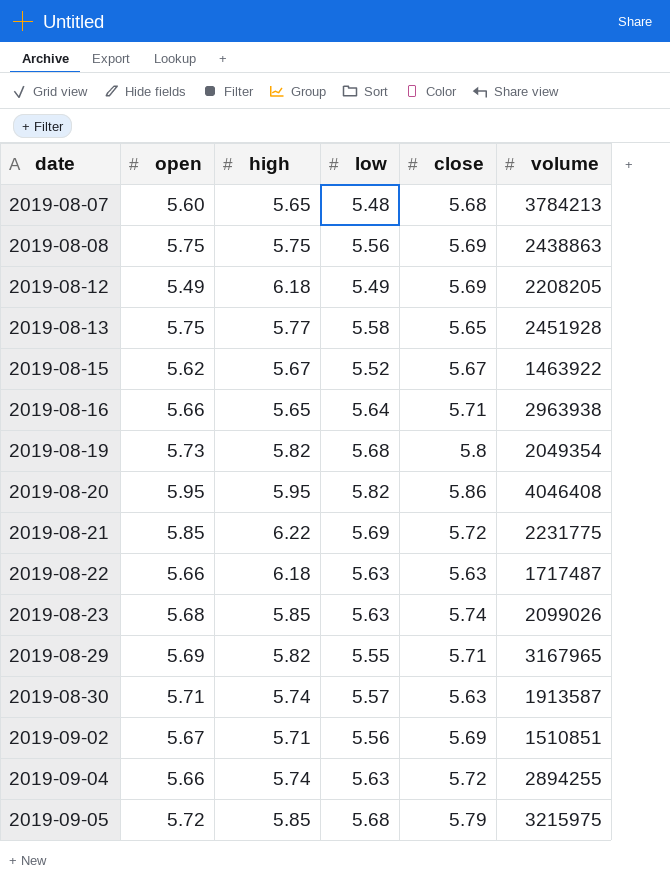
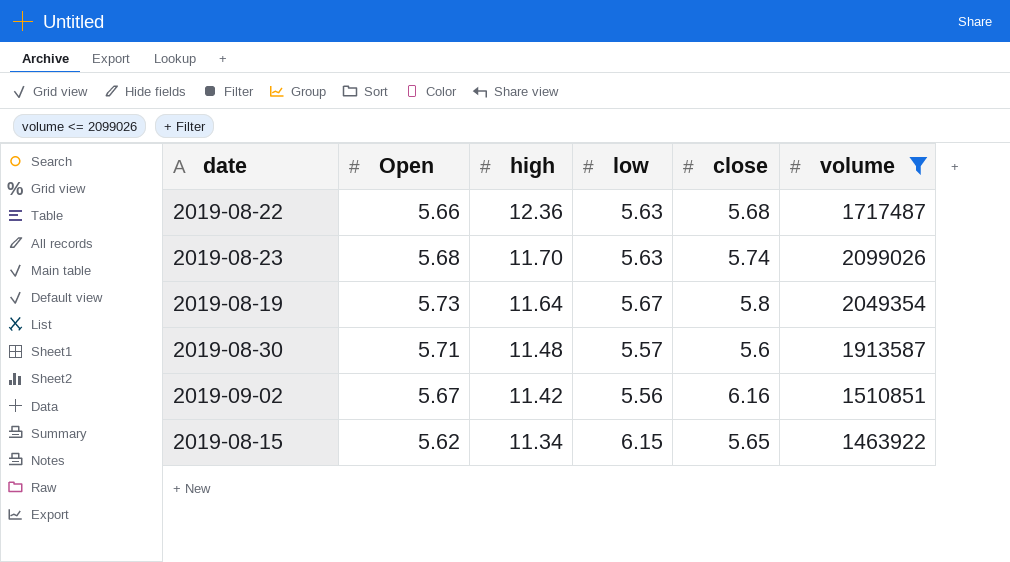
filter: none -> volume <= 2099026
row order: date ascending -> high descending
column name: open -> Open
2019-08-22 | high: 6.18 -> 12.36
2019-08-22 | close: 5.63 -> 5.68
2019-08-23 | high: 5.85 -> 11.70
2019-08-19 | high: 5.82 -> 11.64
2019-08-19 | low: 5.68 -> 5.67
2019-08-30 | high: 5.74 -> 11.48
2019-08-30 | close: 5.63 -> 5.6
2019-09-02 | high: 5.71 -> 11.42
2019-09-02 | close: 5.69 -> 6.16
2019-08-15 | high: 5.67 -> 11.34
2019-08-15 | low: 5.52 -> 6.15
2019-08-15 | close: 5.67 -> 5.65

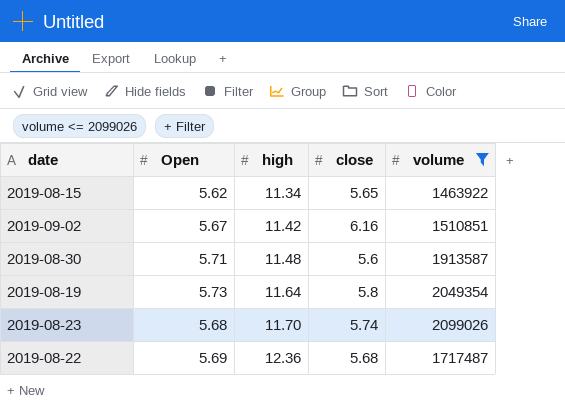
row order: high descending -> high ascending
column low | position: 4 -> none
2019-08-22 | Open: 5.66 -> 5.69

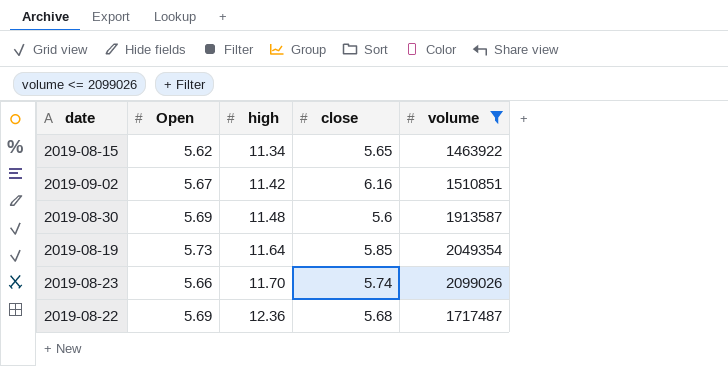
2019-08-30 | Open: 5.71 -> 5.69
2019-08-19 | close: 5.8 -> 5.85
2019-08-23 | Open: 5.68 -> 5.66

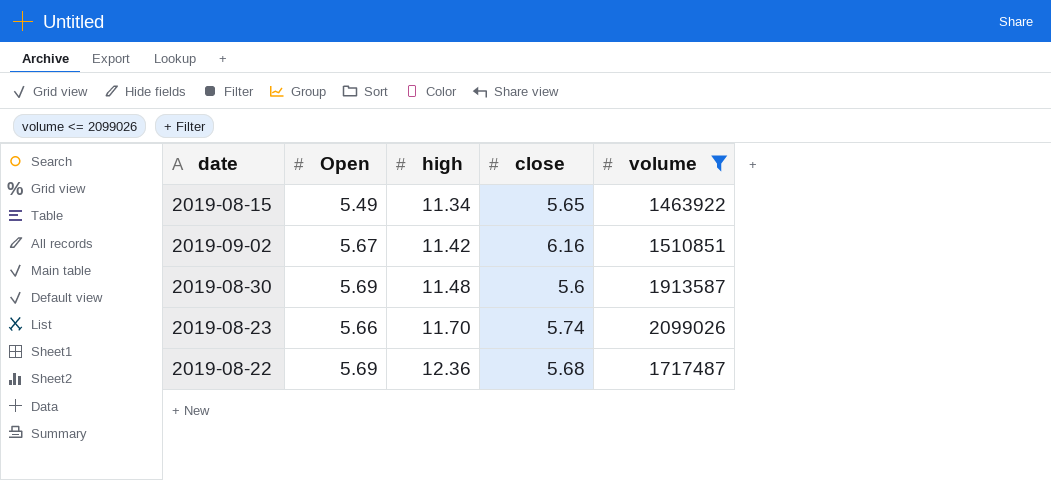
row 2019-08-19: 5.73 | 11.64 | 5.85 | 2049354 -> none
2019-08-15 | Open: 5.62 -> 5.49

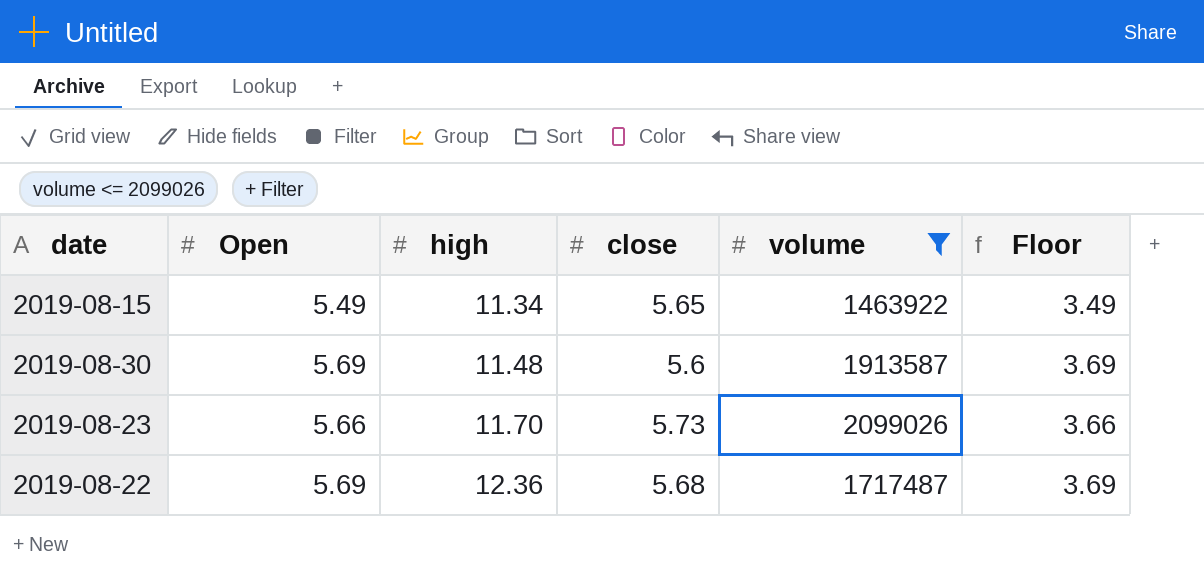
column Floor | formula: none -> [Open] - 2
row 2019-09-02: 5.67 | 11.42 | 6.16 | 1510851 -> none
2019-08-23 | close: 5.74 -> 5.73

